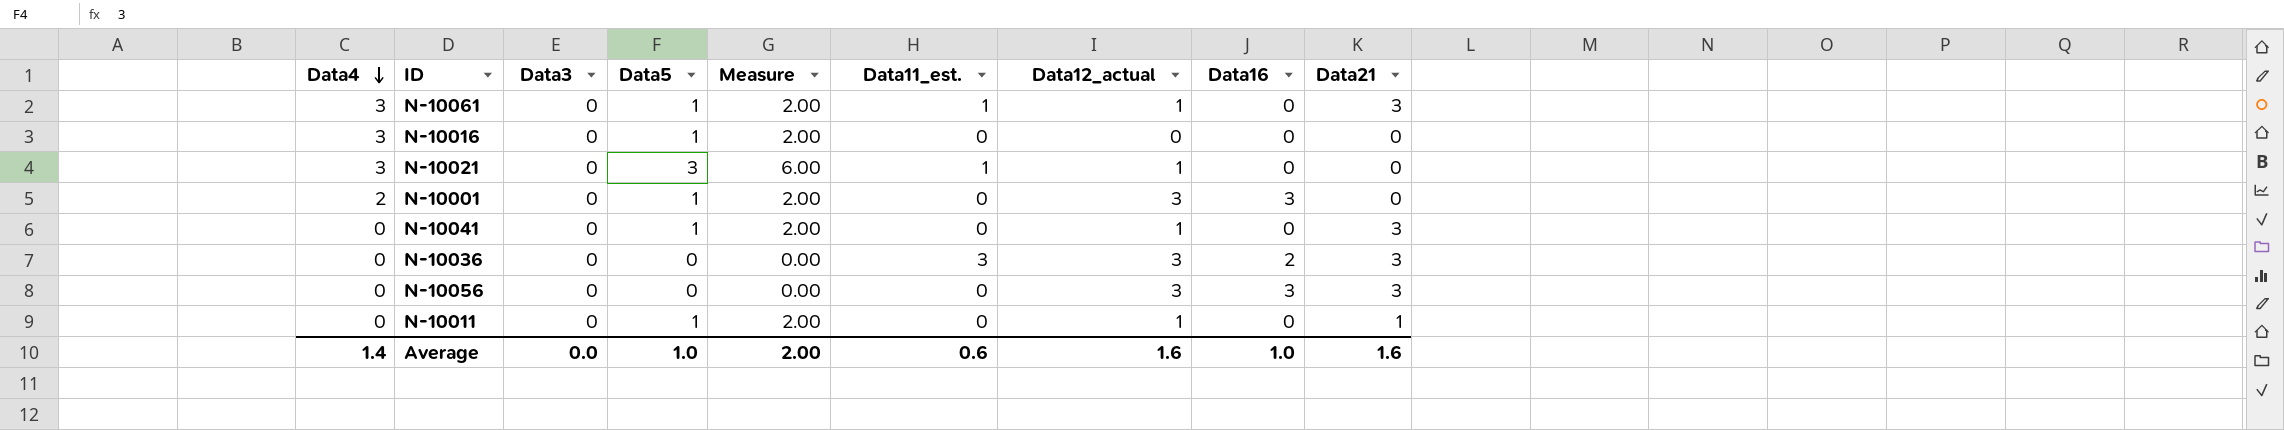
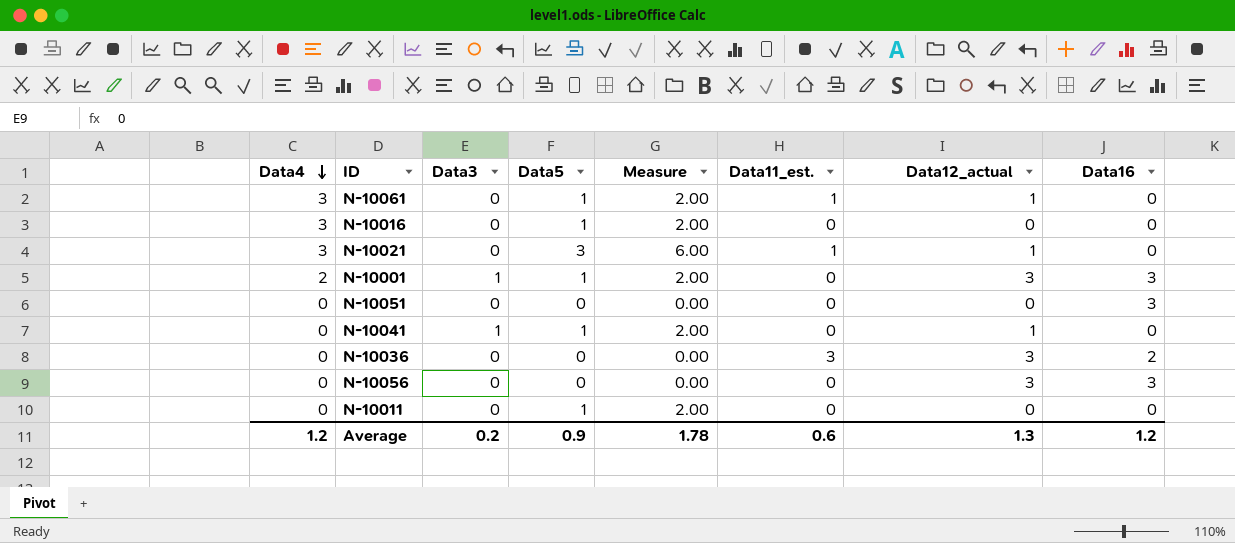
column Data21 | position: 9 -> none
N-10001 | Data3: 0 -> 1
row N-10051: none -> 0 | 0 | 0 | 0.00 | 0 | 0 | 3
N-10041 | Data3: 0 -> 1
N-10011 | Data12_actual: 1 -> 0
Average | Data4: 1.4 -> 1.2
Average | Data3: 0.0 -> 0.2
Average | Data5: 1.0 -> 0.9
Average | Measure: 2.00 -> 1.78
Average | Data12_actual: 1.6 -> 1.3
Average | Data16: 1.0 -> 1.2

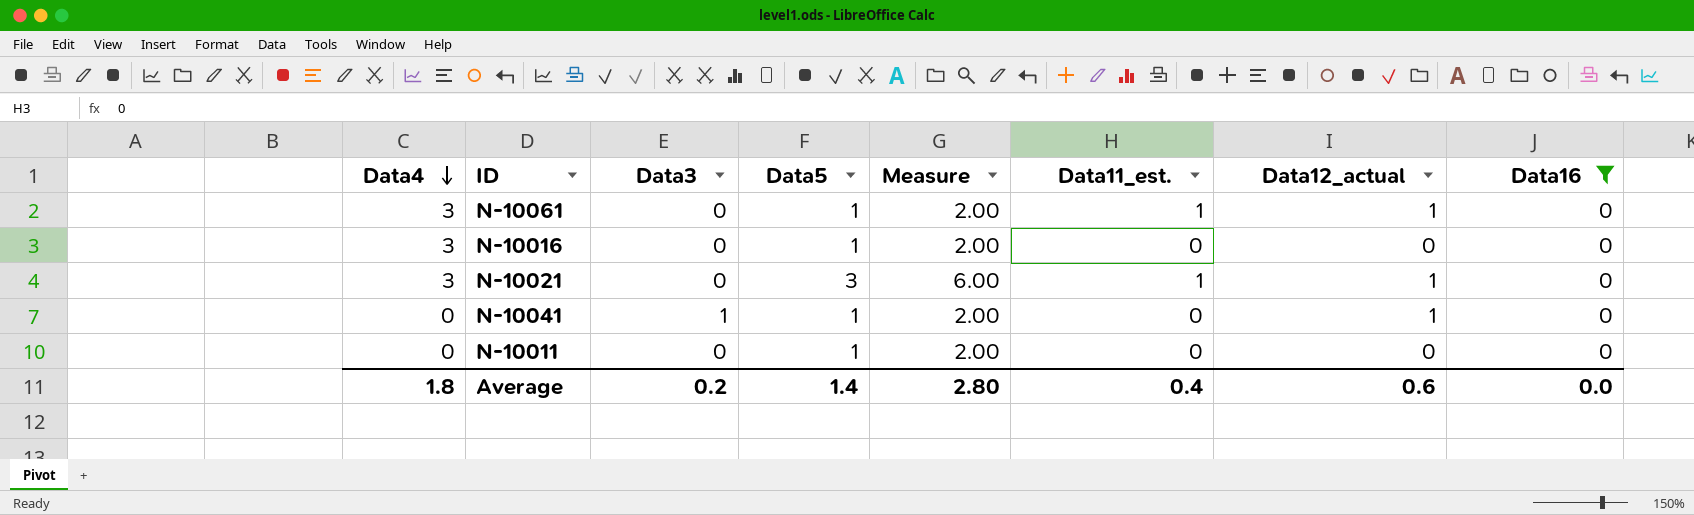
filter: none -> Data16 = 0
Average | Data4: 1.2 -> 1.8
Average | Data5: 0.9 -> 1.4
Average | Measure: 1.78 -> 2.80
Average | Data11_est.: 0.6 -> 0.4
Average | Data12_actual: 1.3 -> 0.6
Average | Data16: 1.2 -> 0.0

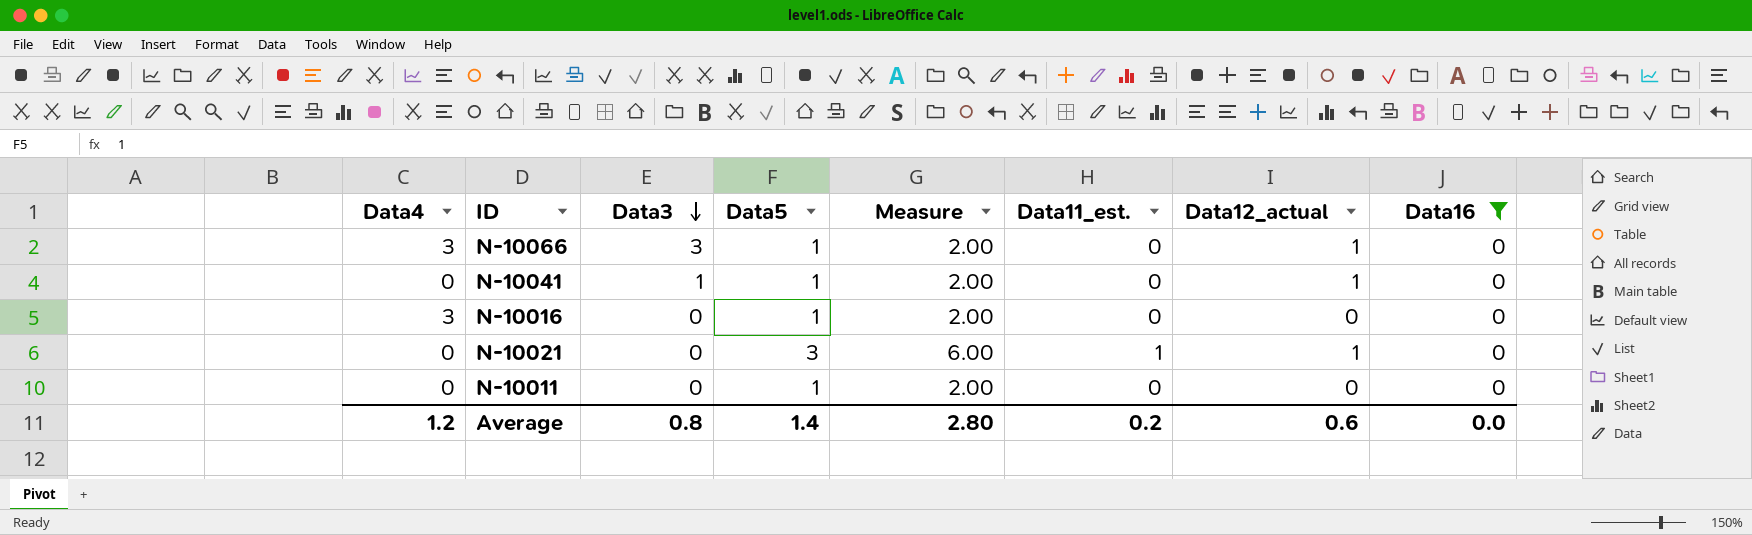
row order: Data4 descending -> Data3 descending
row N-10061: 3 | 0 | 1 | 2.00 | 1 | 1 | 0 -> none
row N-10066: none -> 3 | 3 | 1 | 2.00 | 0 | 1 | 0
N-10021 | Data4: 3 -> 0
Average | Data4: 1.8 -> 1.2
Average | Data3: 0.2 -> 0.8
Average | Data11_est.: 0.4 -> 0.2

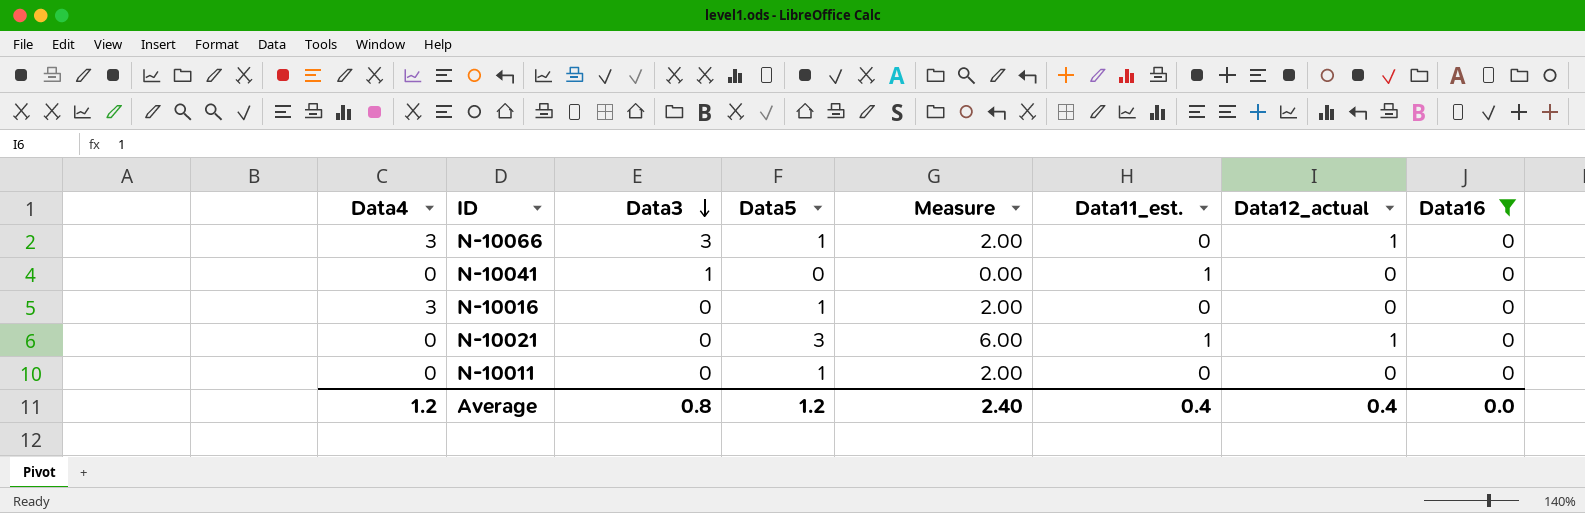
N-10041 | Data5: 1 -> 0
N-10041 | Measure: 2.00 -> 0.00
N-10041 | Data11_est.: 0 -> 1
N-10041 | Data12_actual: 1 -> 0
Average | Data5: 1.4 -> 1.2
Average | Measure: 2.80 -> 2.40
Average | Data11_est.: 0.2 -> 0.4
Average | Data12_actual: 0.6 -> 0.4

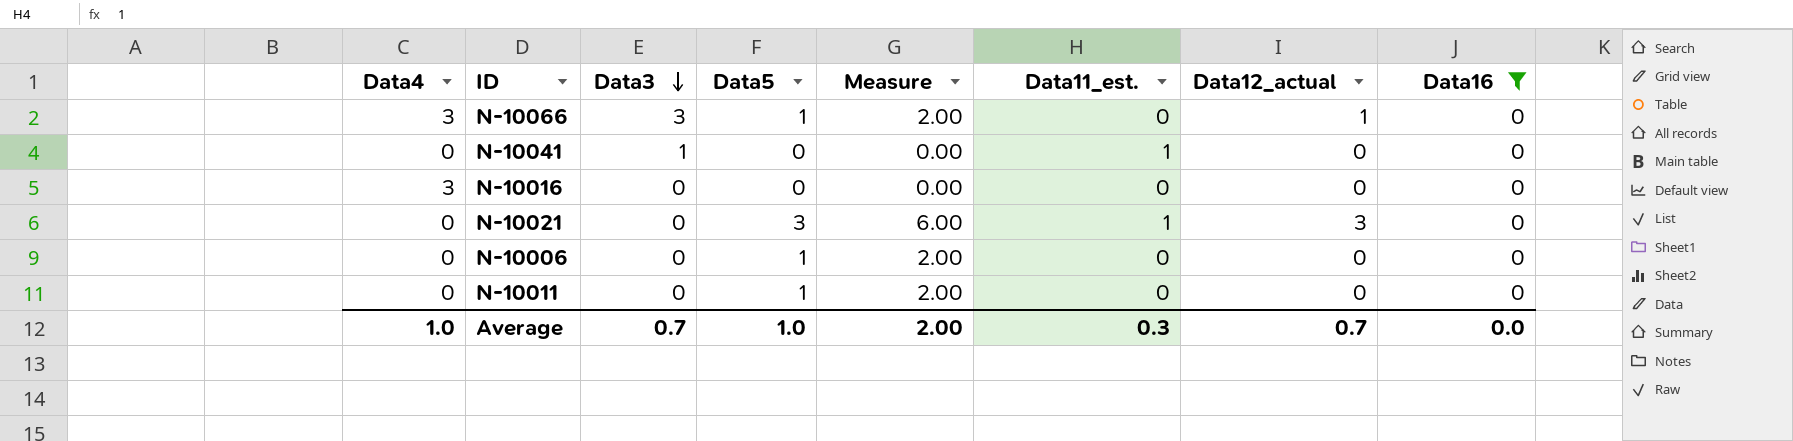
N-10016 | Data5: 1 -> 0
N-10016 | Measure: 2.00 -> 0.00
N-10021 | Data12_actual: 1 -> 3
row N-10006: none -> 0 | 0 | 1 | 2.00 | 0 | 0 | 0
Average | Data4: 1.2 -> 1.0
Average | Data3: 0.8 -> 0.7
Average | Data5: 1.2 -> 1.0
Average | Measure: 2.40 -> 2.00
Average | Data11_est.: 0.4 -> 0.3
Average | Data12_actual: 0.4 -> 0.7

